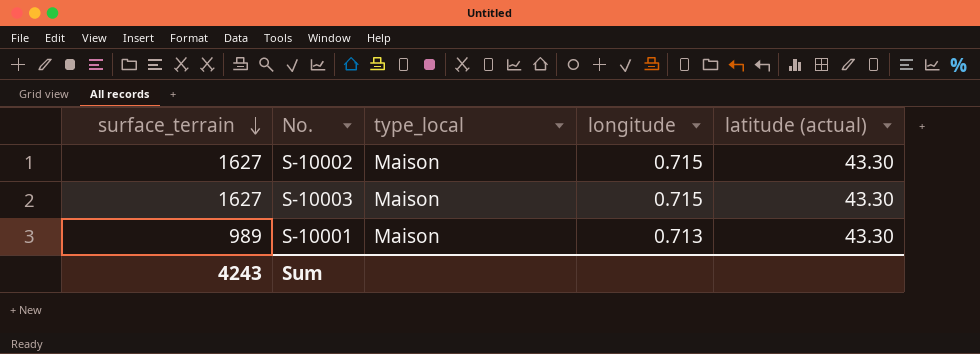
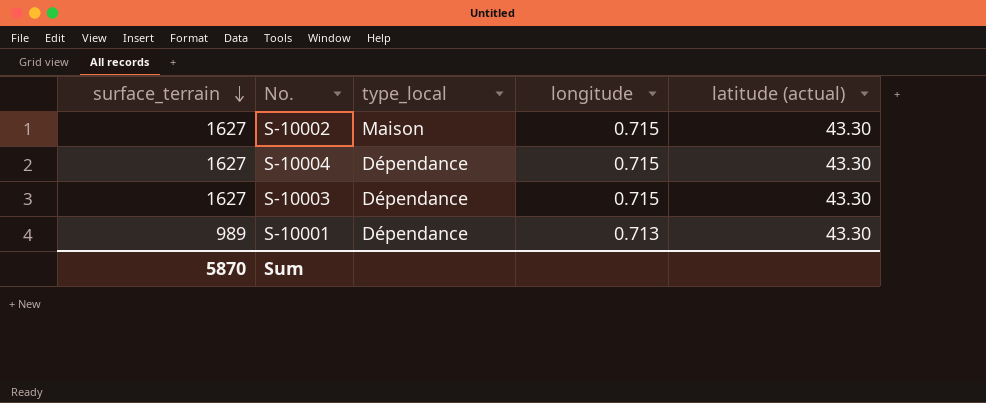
row S-10004: none -> 1627 | Dépendance | 0.715 | 43.30
S-10003 | type_local: Maison -> Dépendance
S-10001 | type_local: Maison -> Dépendance
Sum | surface_terrain: 4243 -> 5870

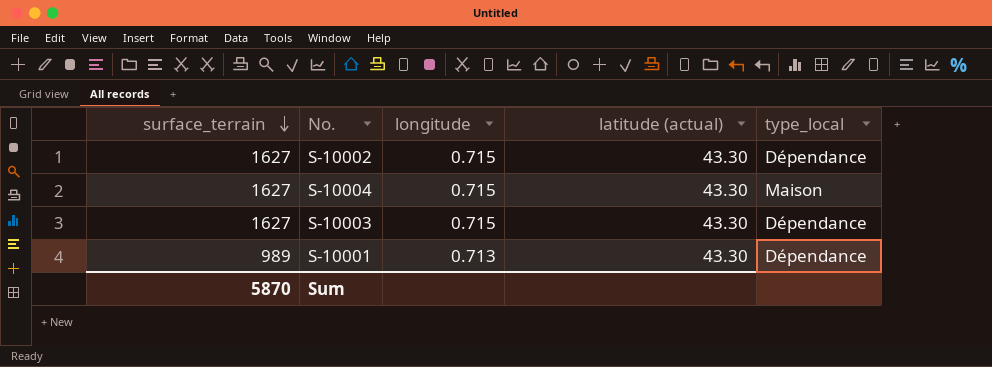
column type_local | position: 3 -> 5
S-10002 | type_local: Maison -> Dépendance
S-10004 | type_local: Dépendance -> Maison

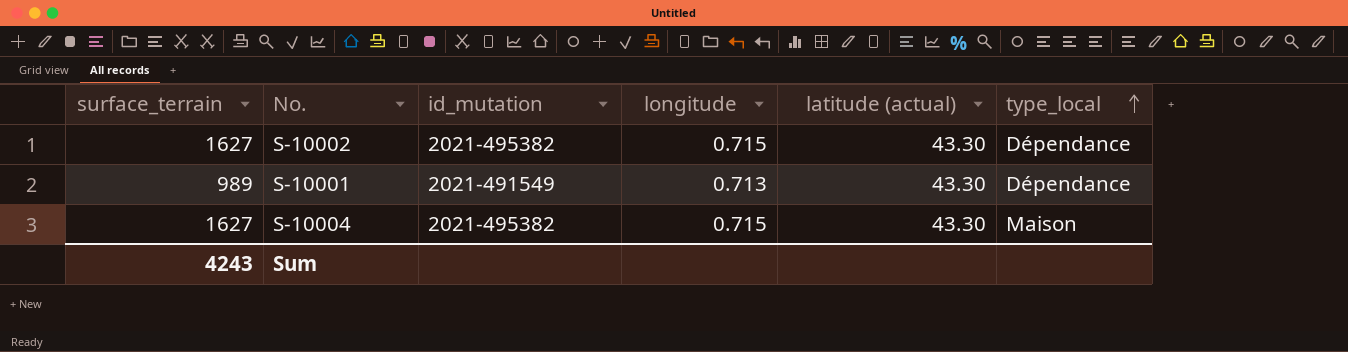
row order: surface_terrain descending -> type_local ascending
column id_mutation | position: none -> 3
row S-10003: 1627 | 0.715 | 43.30 | Dépendance -> none
Sum | surface_terrain: 5870 -> 4243

